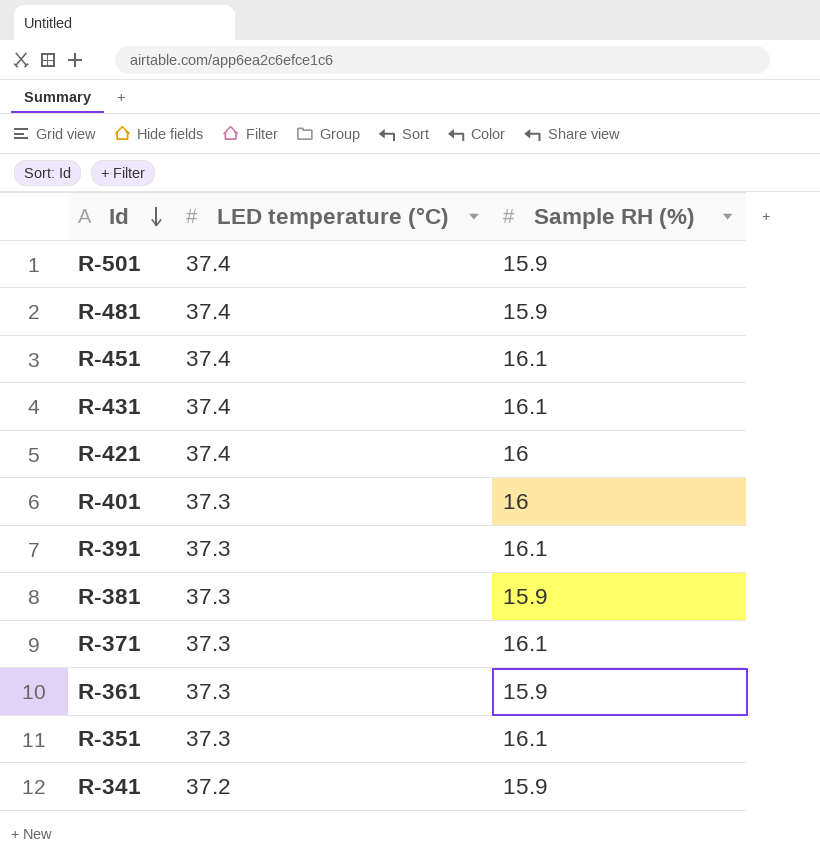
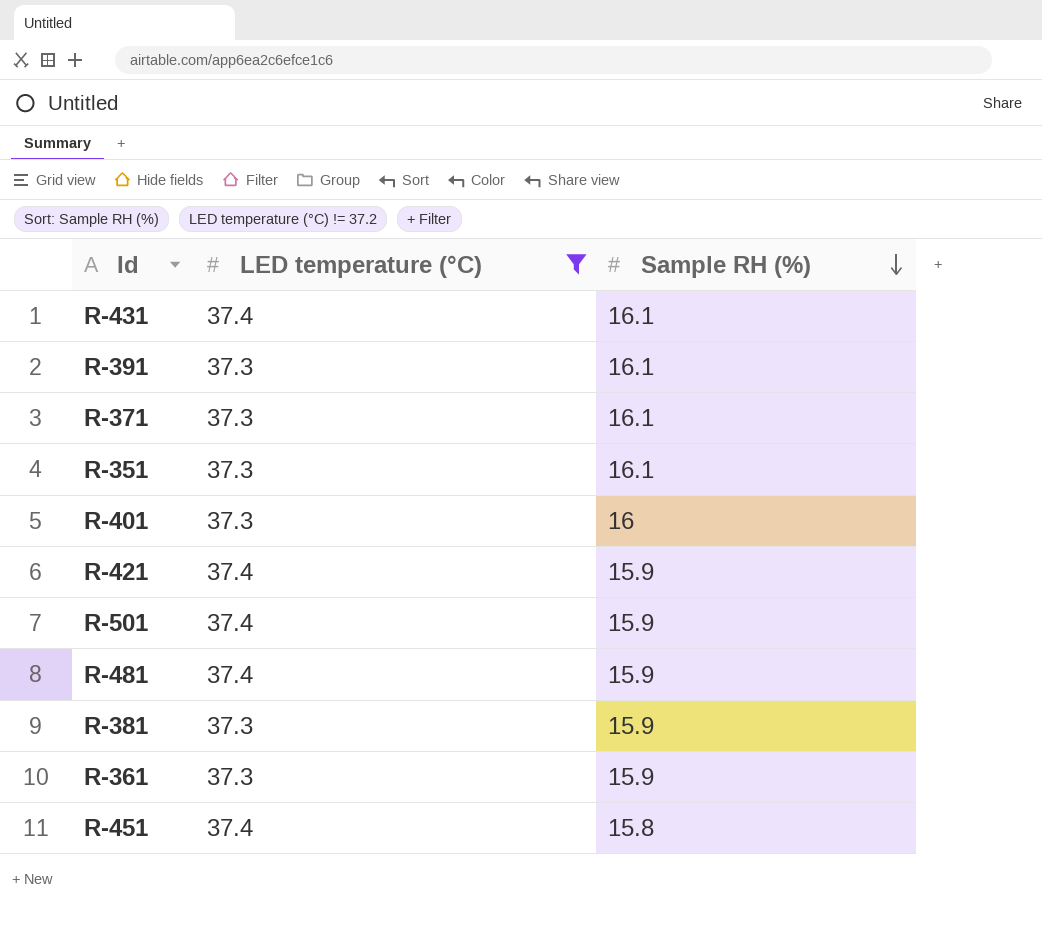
filter: none -> LED temperature (°C) != 37.2
row order: Id descending -> Sample RH (%) descending
R-421 | Sample RH (%): 16 -> 15.9
R-451 | Sample RH (%): 16.1 -> 15.8

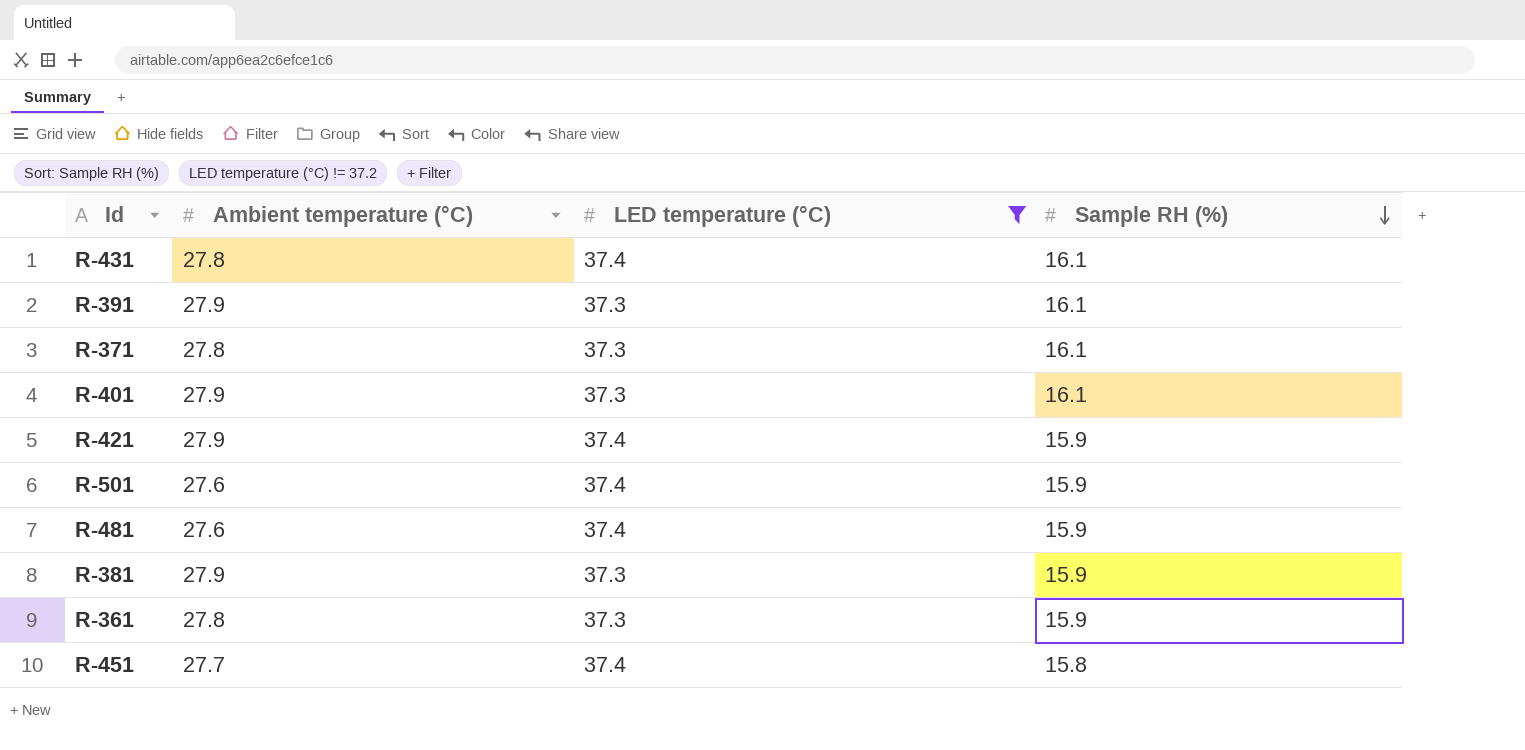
column Ambient temperature (°C) | position: none -> 2
row R-351: 37.3 | 16.1 -> none
R-401 | Sample RH (%): 16 -> 16.1

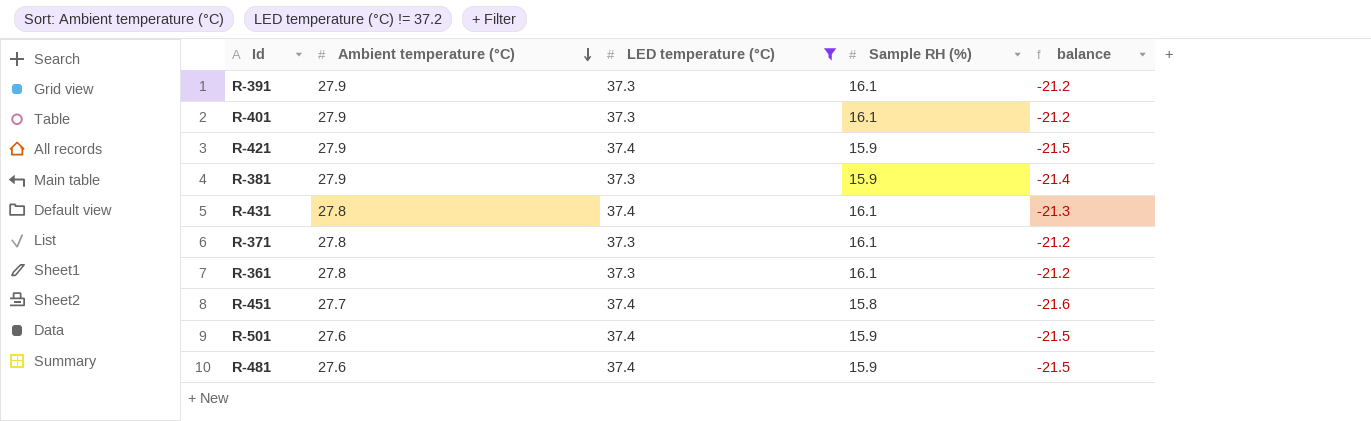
row order: Sample RH (%) descending -> Ambient temperature (°C) descending
column balance | formula: none -> [Sample RH (%)] - [LED temperature (°C)]
R-361 | Sample RH (%): 15.9 -> 16.1

